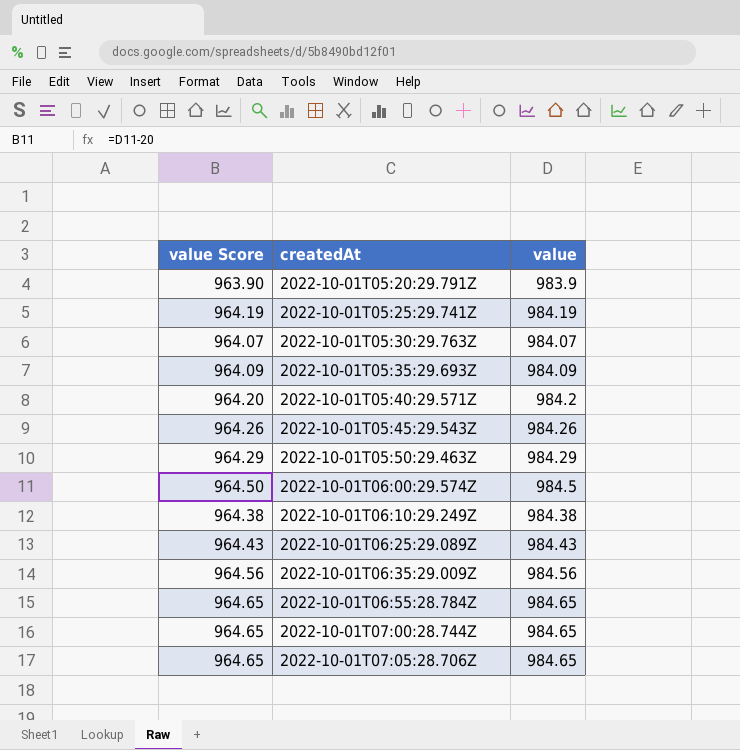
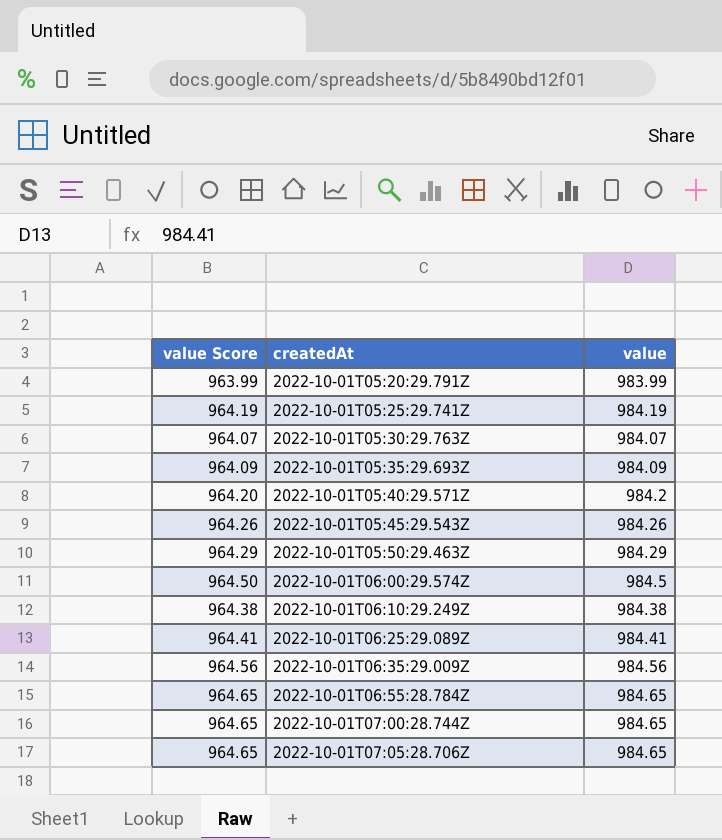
2022-10-01T05:20:29.791Z | value Score: 963.90 -> 963.99
2022-10-01T05:20:29.791Z | value: 983.9 -> 983.99
2022-10-01T06:25:29.089Z | value Score: 964.43 -> 964.41
2022-10-01T06:25:29.089Z | value: 984.43 -> 984.41

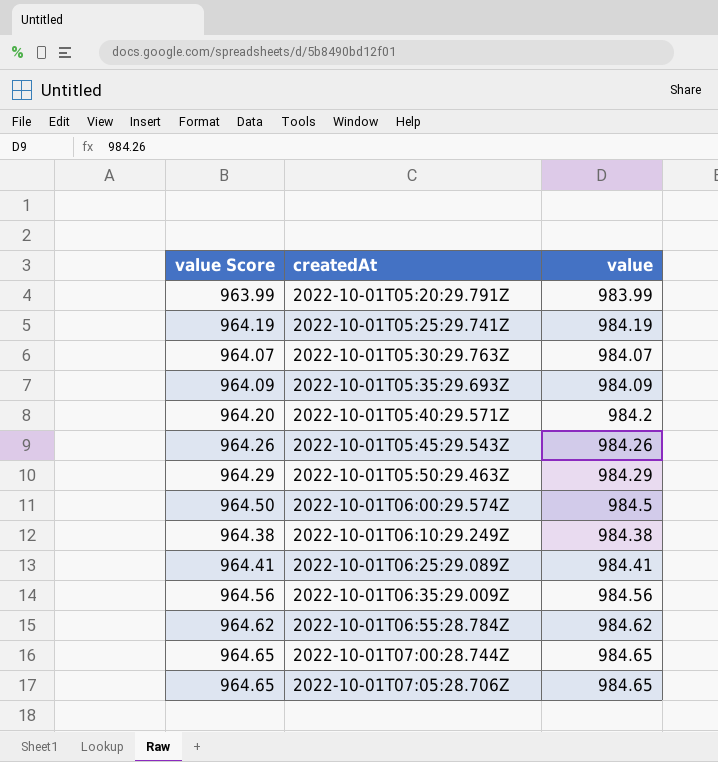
2022-10-01T06:55:28.784Z | value Score: 964.65 -> 964.62
2022-10-01T06:55:28.784Z | value: 984.65 -> 984.62

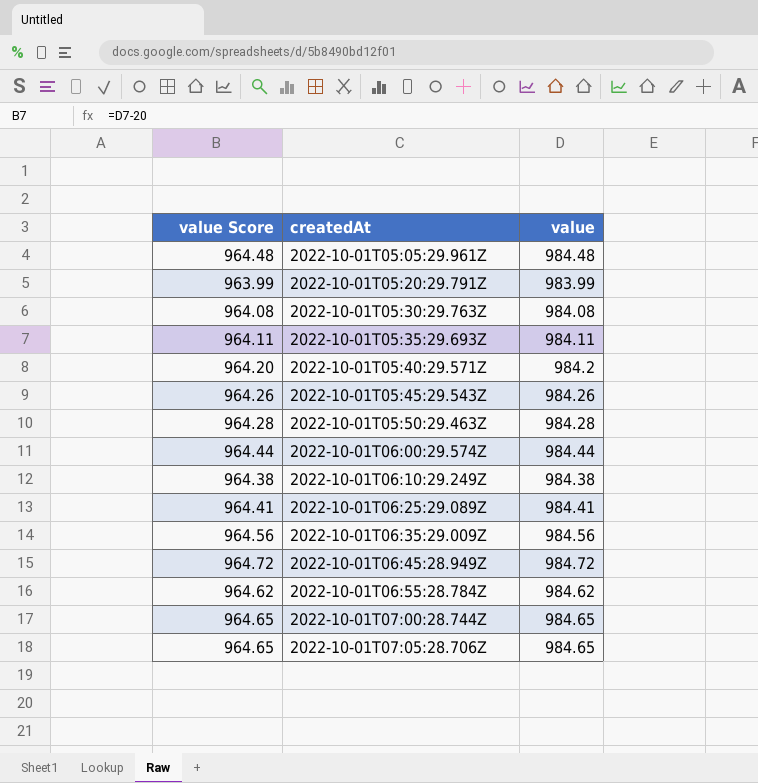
row 2022-10-01T05:25:29.741Z: 964.19 | 984.19 -> none
row 2022-10-01T05:05:29.961Z: none -> 964.48 | 984.48
2022-10-01T05:30:29.763Z | value Score: 964.07 -> 964.08
2022-10-01T05:30:29.763Z | value: 984.07 -> 984.08
2022-10-01T05:35:29.693Z | value Score: 964.09 -> 964.11
2022-10-01T05:35:29.693Z | value: 984.09 -> 984.11
2022-10-01T05:50:29.463Z | value Score: 964.29 -> 964.28
2022-10-01T05:50:29.463Z | value: 984.29 -> 984.28
2022-10-01T06:00:29.574Z | value Score: 964.50 -> 964.44
2022-10-01T06:00:29.574Z | value: 984.5 -> 984.44
row 2022-10-01T06:45:28.949Z: none -> 964.72 | 984.72

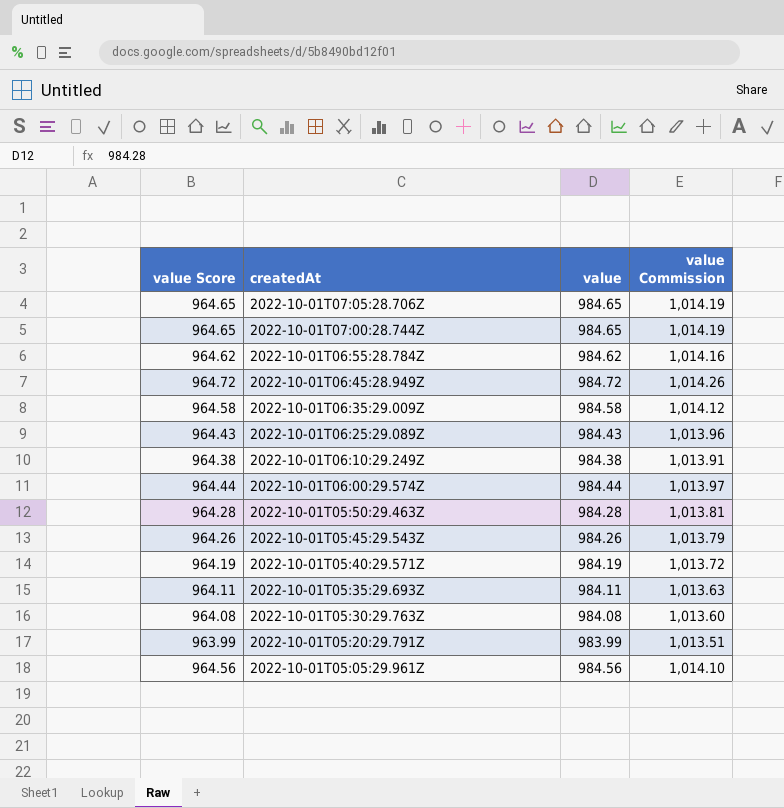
row order: createdAt ascending -> createdAt descending
column value Commission | formula: none -> [value] * 1.03
2022-10-01T06:35:29.009Z | value Score: 964.56 -> 964.58
2022-10-01T06:35:29.009Z | value: 984.56 -> 984.58
2022-10-01T06:25:29.089Z | value Score: 964.41 -> 964.43
2022-10-01T06:25:29.089Z | value: 984.41 -> 984.43
2022-10-01T05:40:29.571Z | value Score: 964.20 -> 964.19
2022-10-01T05:40:29.571Z | value: 984.2 -> 984.19
2022-10-01T05:05:29.961Z | value Score: 964.48 -> 964.56
2022-10-01T05:05:29.961Z | value: 984.48 -> 984.56

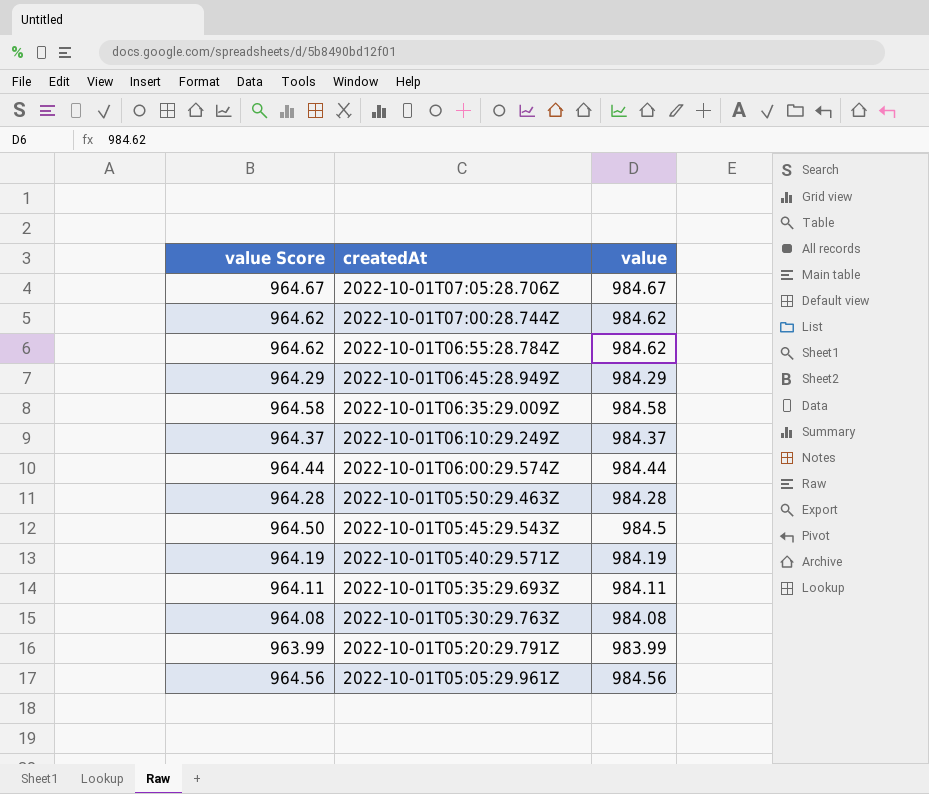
column value Commission | formula: [value] * 1.03 -> none
row 2022-10-01T06:25:29.089Z: 964.43 | 984.43 | 1,013.96 -> none
2022-10-01T07:05:28.706Z | value Score: 964.65 -> 964.67
2022-10-01T07:05:28.706Z | value: 984.65 -> 984.67
2022-10-01T07:00:28.744Z | value Score: 964.65 -> 964.62
2022-10-01T07:00:28.744Z | value: 984.65 -> 984.62
2022-10-01T06:45:28.949Z | value Score: 964.72 -> 964.29
2022-10-01T06:45:28.949Z | value: 984.72 -> 984.29
2022-10-01T06:10:29.249Z | value Score: 964.38 -> 964.37
2022-10-01T06:10:29.249Z | value: 984.38 -> 984.37
2022-10-01T05:45:29.543Z | value Score: 964.26 -> 964.50
2022-10-01T05:45:29.543Z | value: 984.26 -> 984.5

